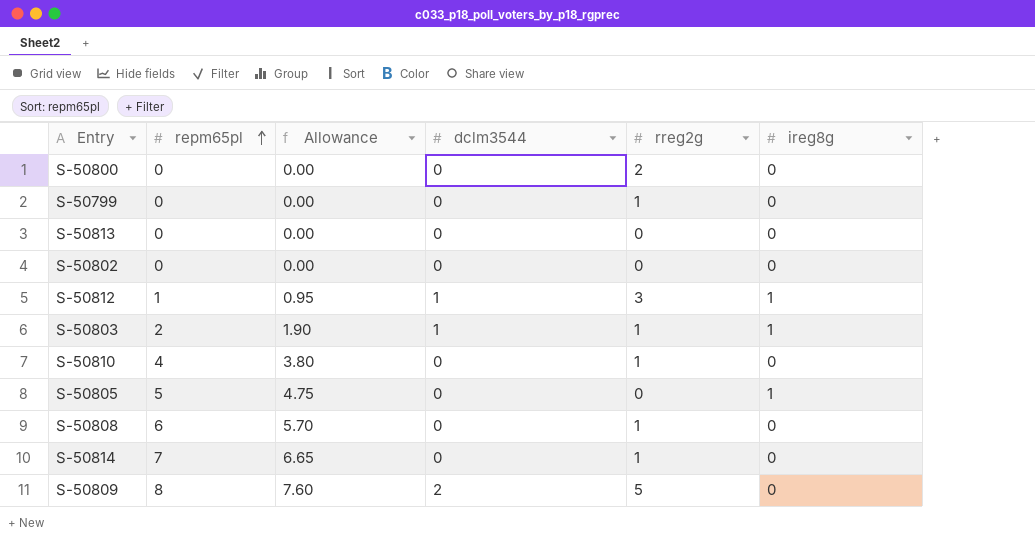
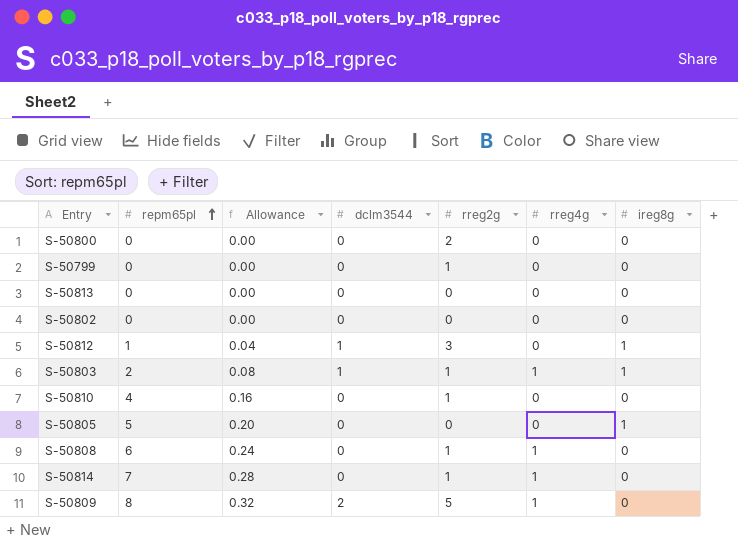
column Allowance | formula: [repm65pl] * 0.95 -> [repm65pl] * 0.04
column rreg4g | position: none -> 6

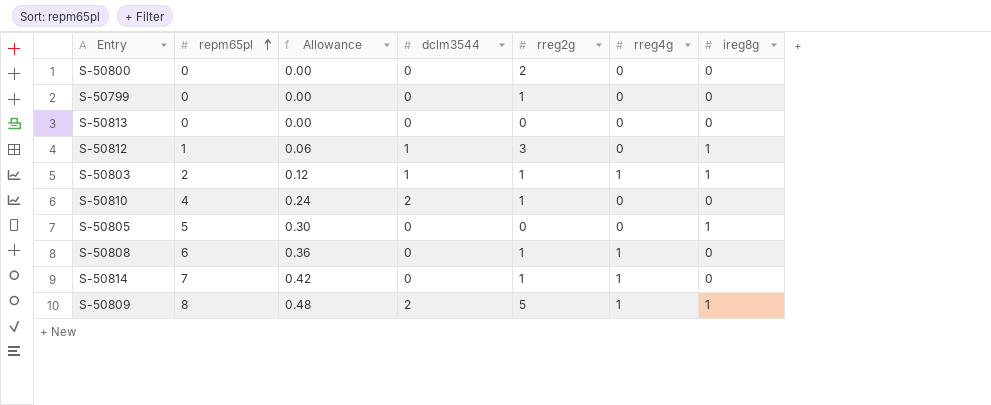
column Allowance | formula: [repm65pl] * 0.04 -> [repm65pl] * 0.06
row S-50802: 0 | 0.00 | 0 | 0 | 0 | 0 -> none
S-50810 | dclm3544: 0 -> 2
S-50809 | ireg8g: 0 -> 1

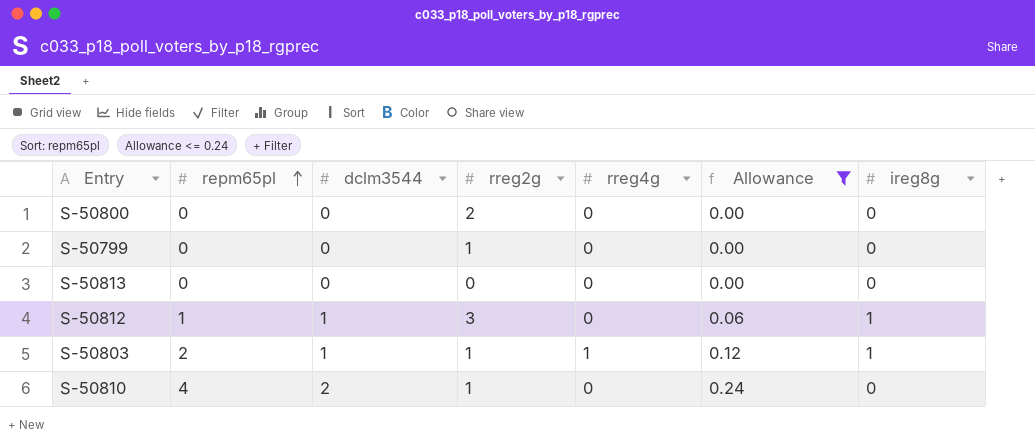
filter: none -> Allowance <= 0.24
column Allowance | position: 3 -> 6

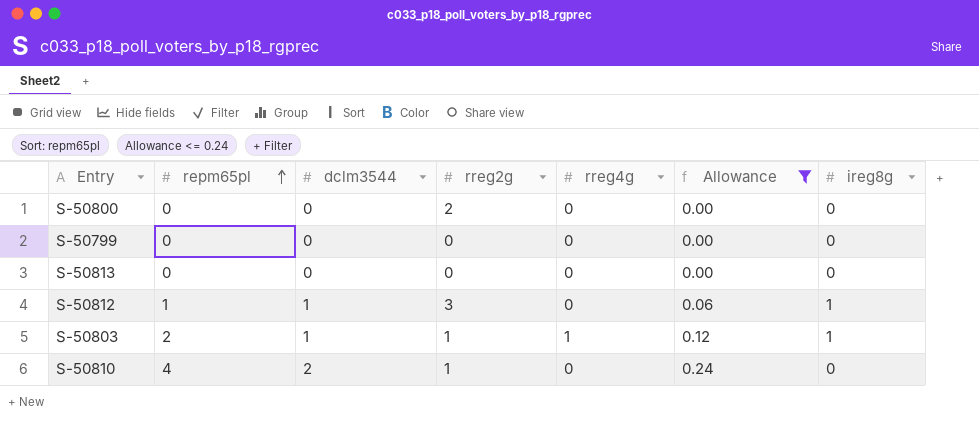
S-50799 | rreg2g: 1 -> 0

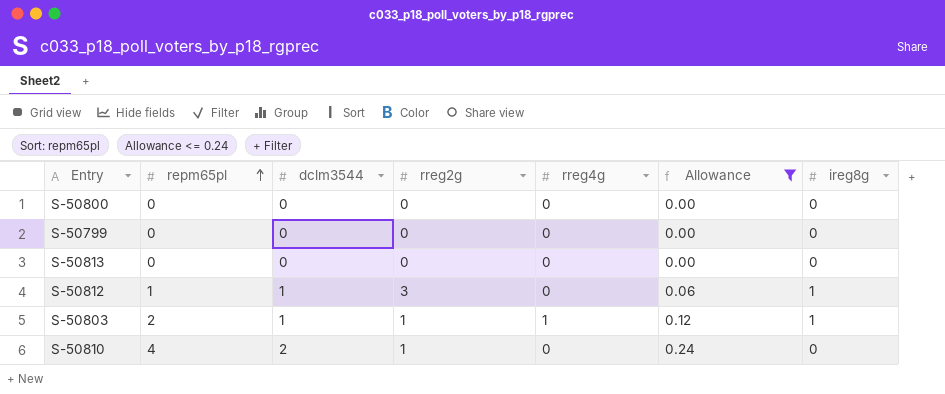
S-50800 | rreg2g: 2 -> 0

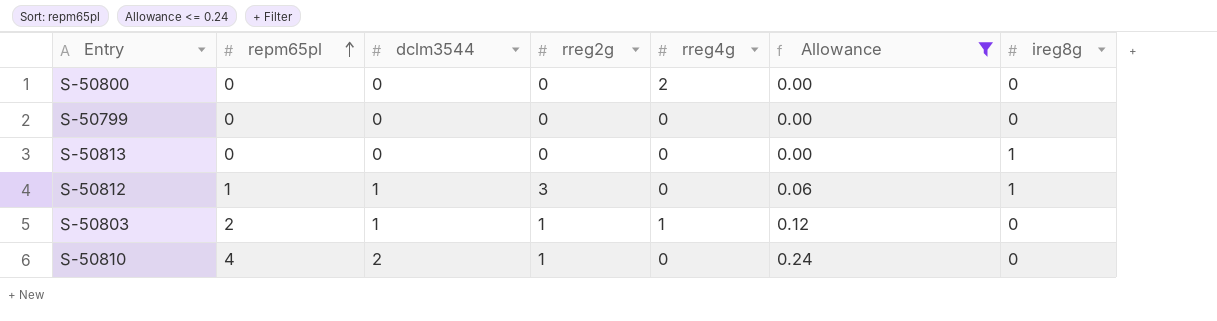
S-50800 | rreg4g: 0 -> 2
S-50813 | ireg8g: 0 -> 1
S-50803 | ireg8g: 1 -> 0

